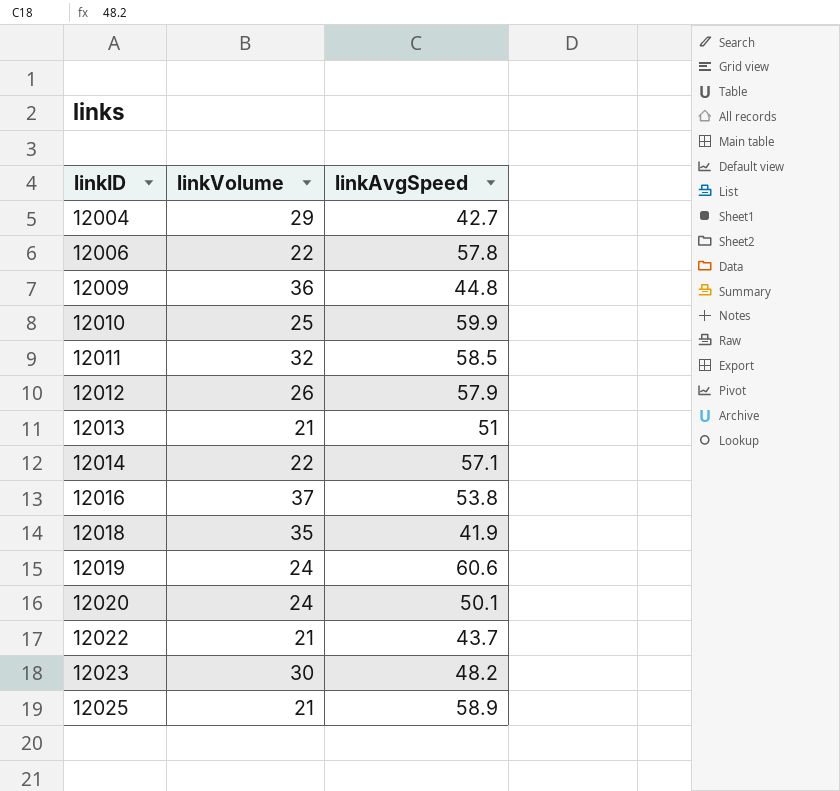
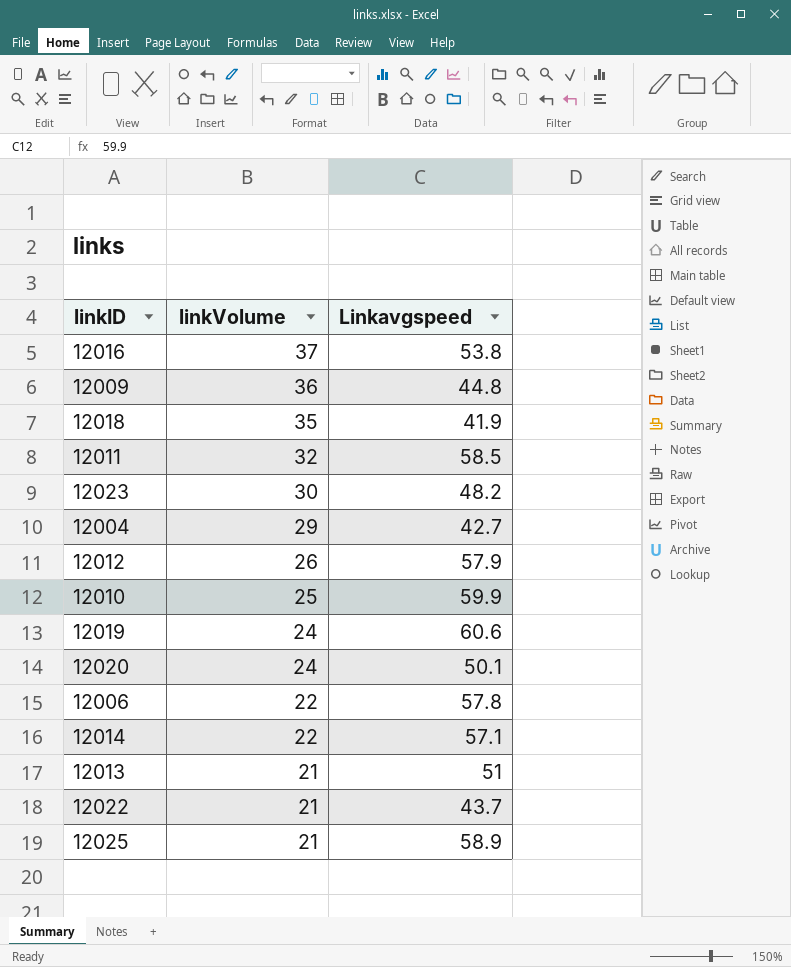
row order: linkID ascending -> linkVolume descending
column name: linkAvgSpeed -> Linkavgspeed

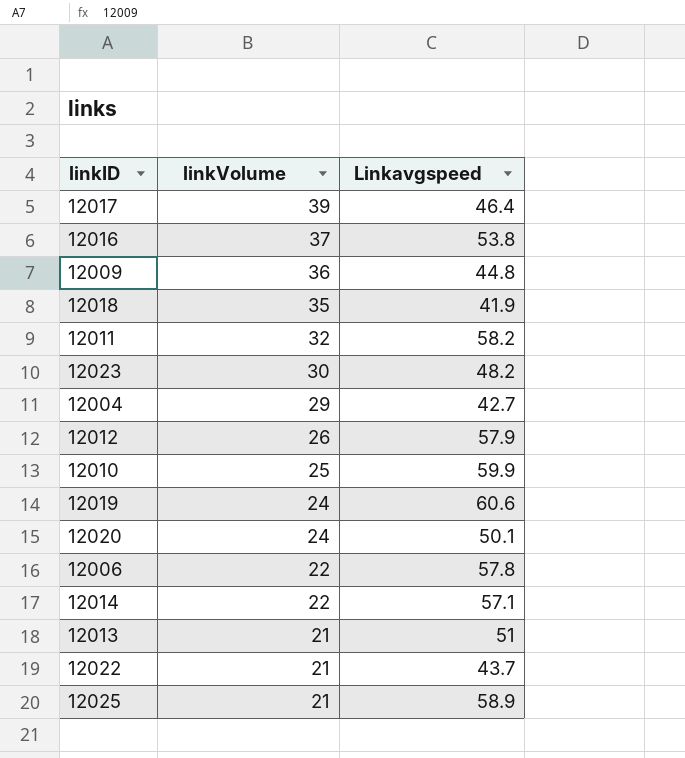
row 12017: none -> 39 | 46.4
12011 | Linkavgspeed: 58.5 -> 58.2

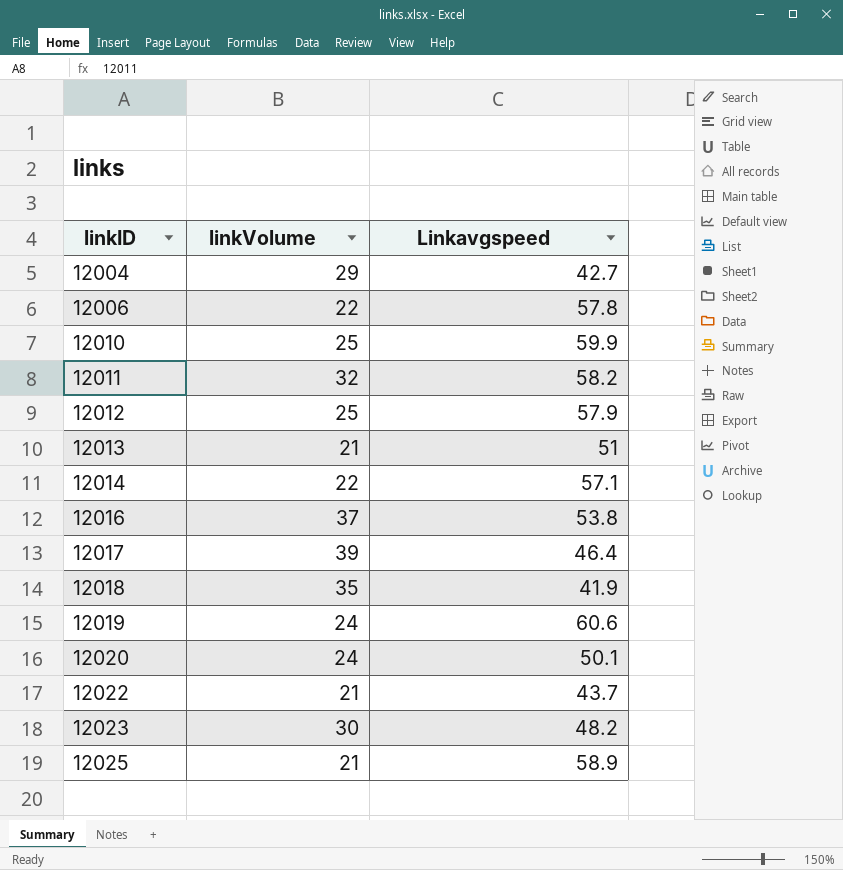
row order: linkVolume descending -> linkID ascending
row 12009: 36 | 44.8 -> none
12012 | linkVolume: 26 -> 25

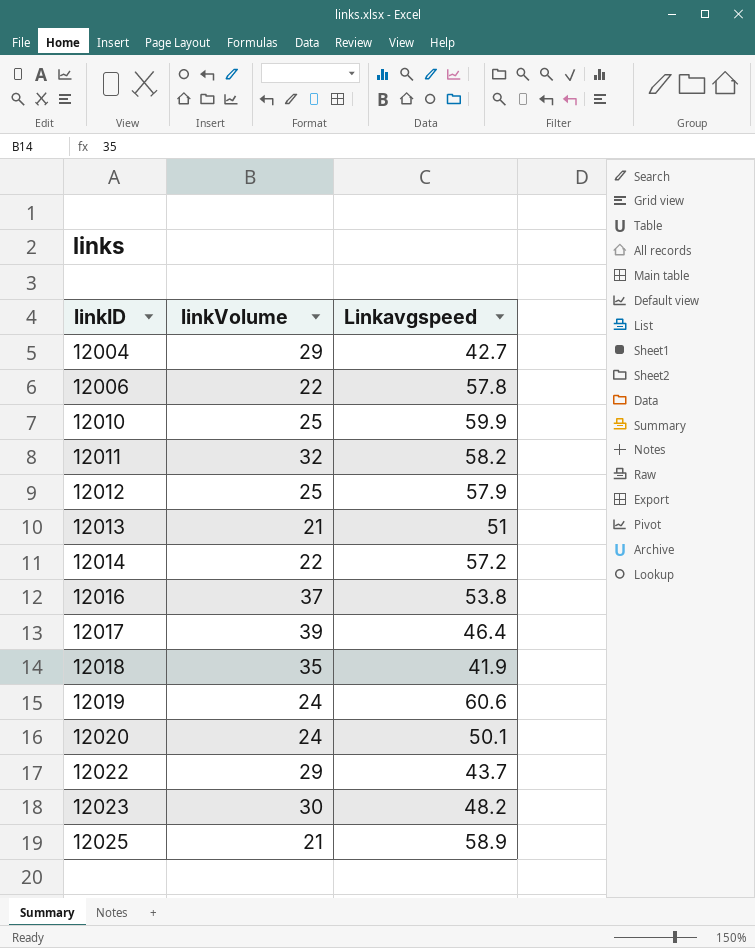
12014 | Linkavgspeed: 57.1 -> 57.2
12022 | linkVolume: 21 -> 29

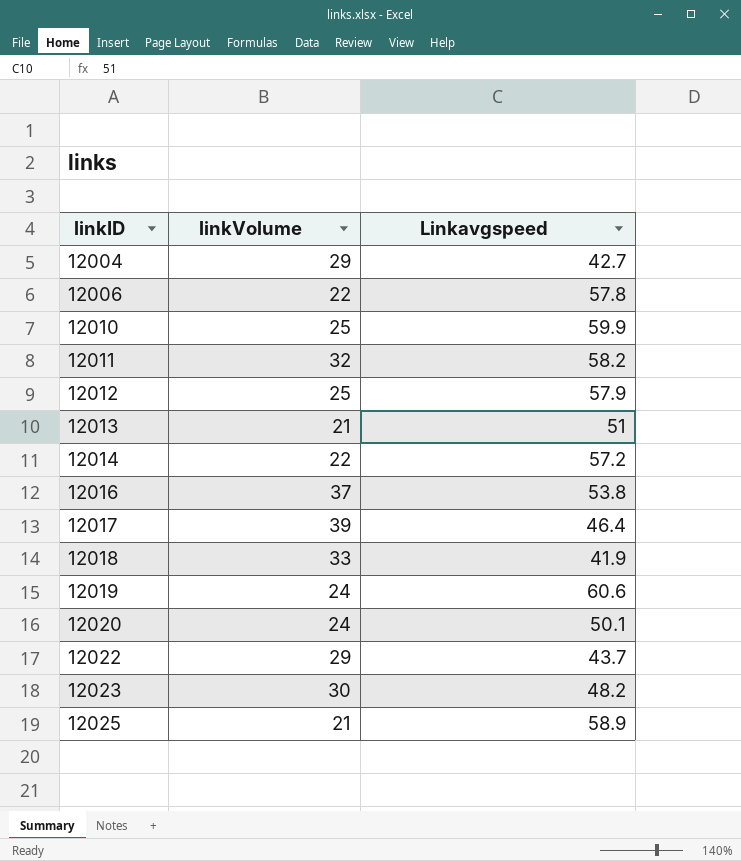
12018 | linkVolume: 35 -> 33

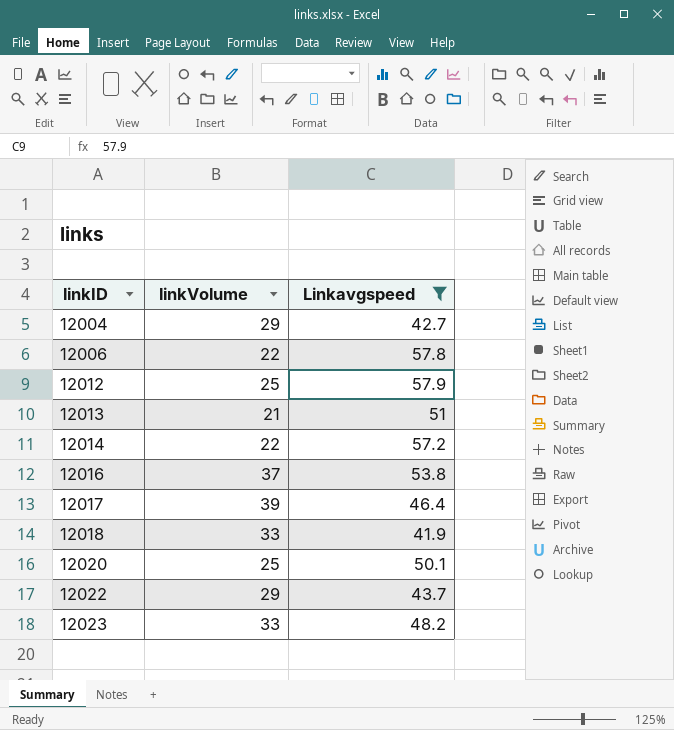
filter: none -> Linkavgspeed <= 57.9
12020 | linkVolume: 24 -> 25
12023 | linkVolume: 30 -> 33

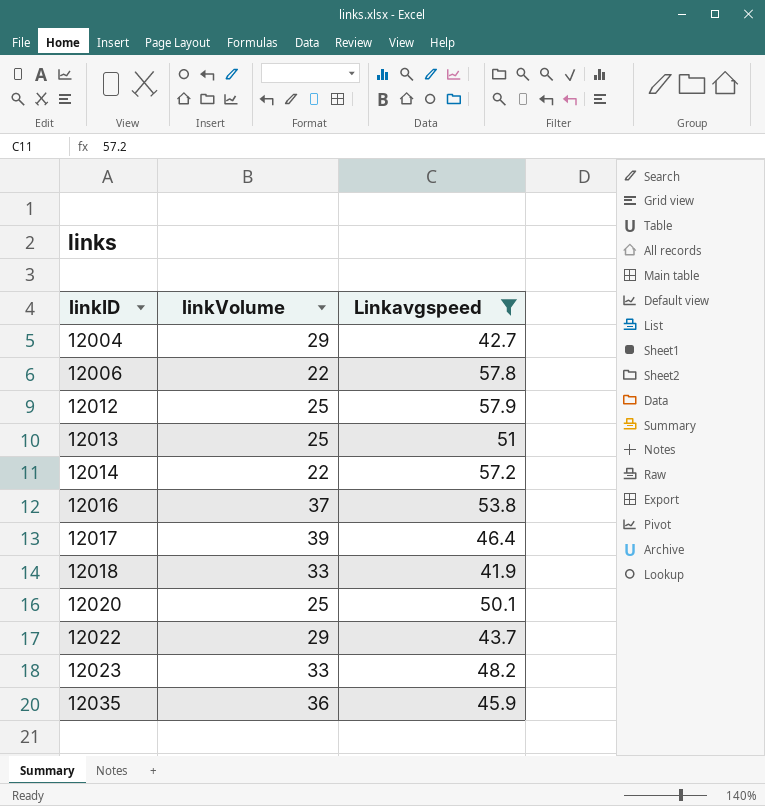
12013 | linkVolume: 21 -> 25
row 12035: none -> 36 | 45.9

